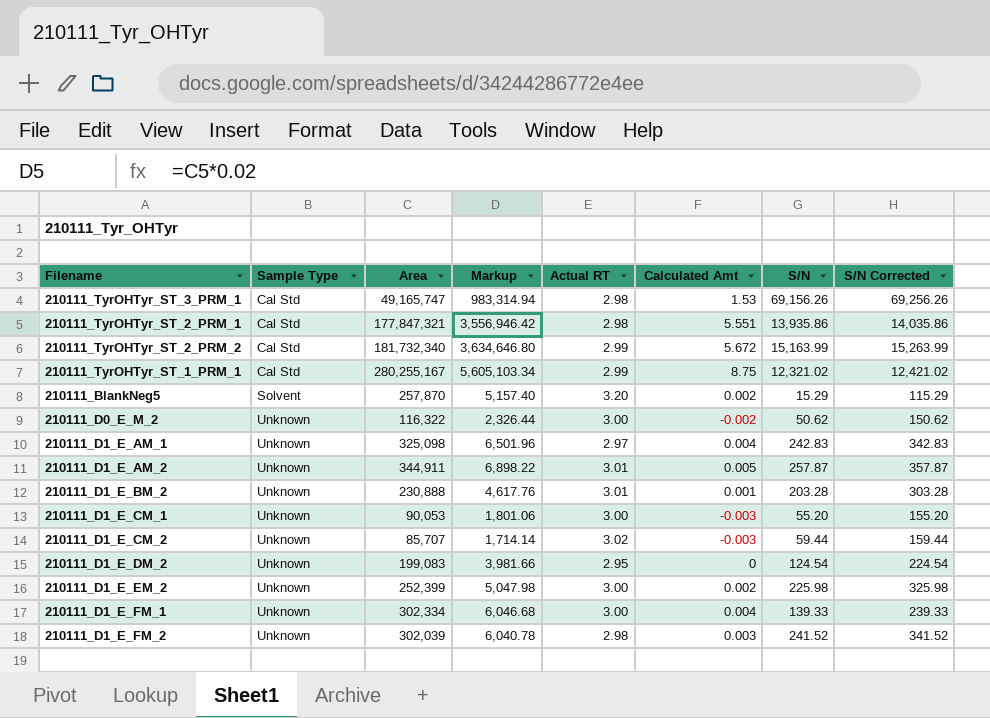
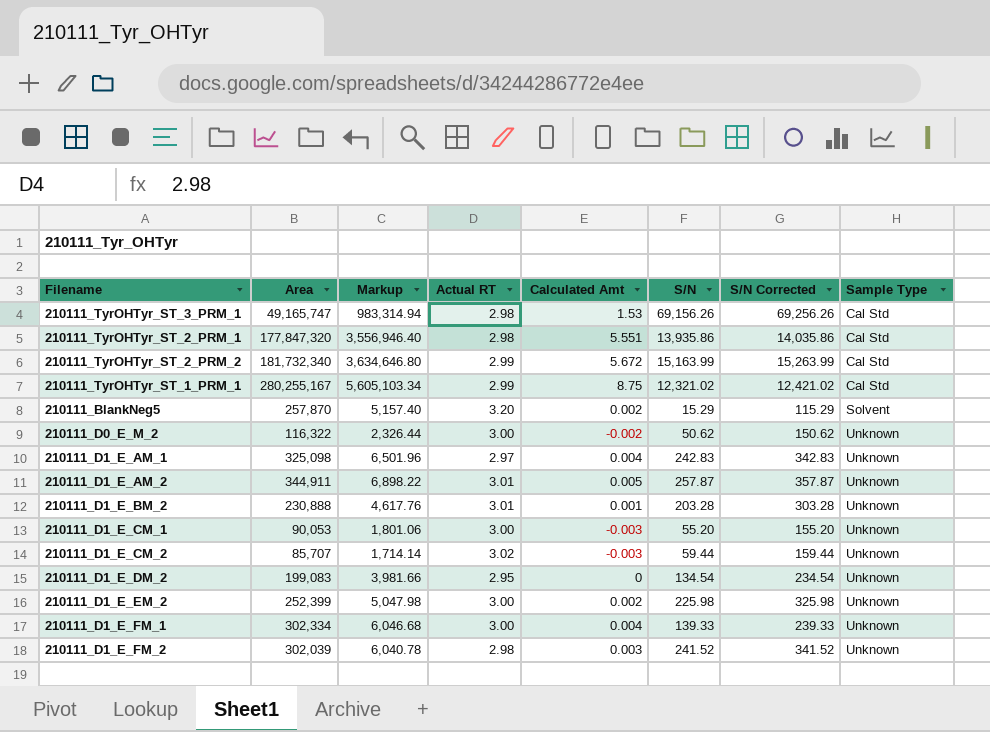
column Sample Type | position: 2 -> 8
210111_TyrOHTyr_ST_2_PRM_1 | Area: 177,847,321 -> 177,847,320
210111_TyrOHTyr_ST_2_PRM_1 | Markup: 3,556,946.42 -> 3,556,946.40
210111_D1_E_DM_2 | S/N: 124.54 -> 134.54
210111_D1_E_DM_2 | S/N Corrected: 224.54 -> 234.54

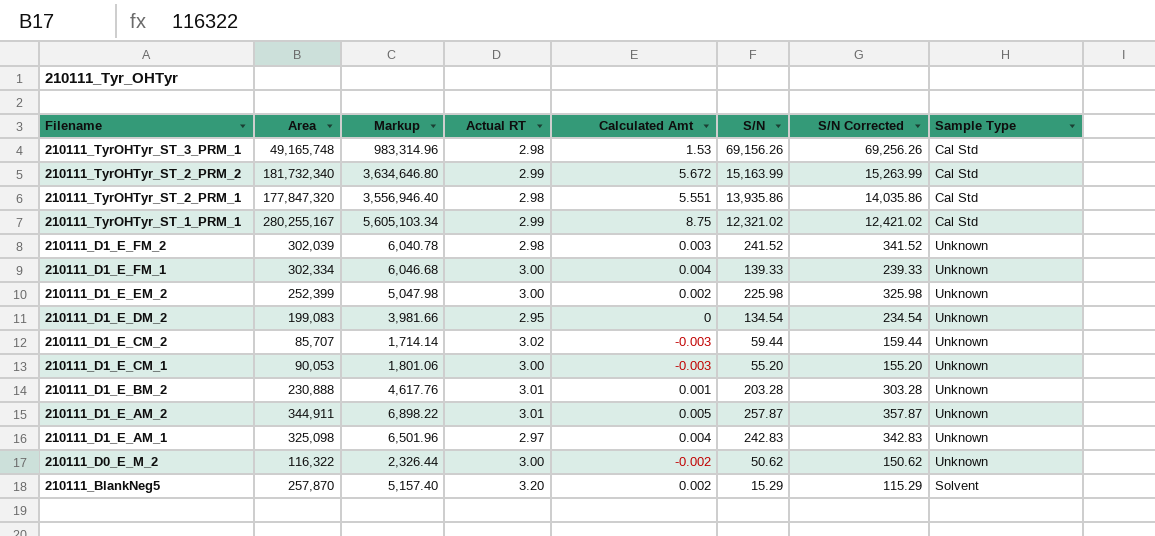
row order: Sample Type ascending -> Filename descending
210111_TyrOHTyr_ST_3_PRM_1 | Area: 49,165,747 -> 49,165,748
210111_TyrOHTyr_ST_3_PRM_1 | Markup: 983,314.94 -> 983,314.96

